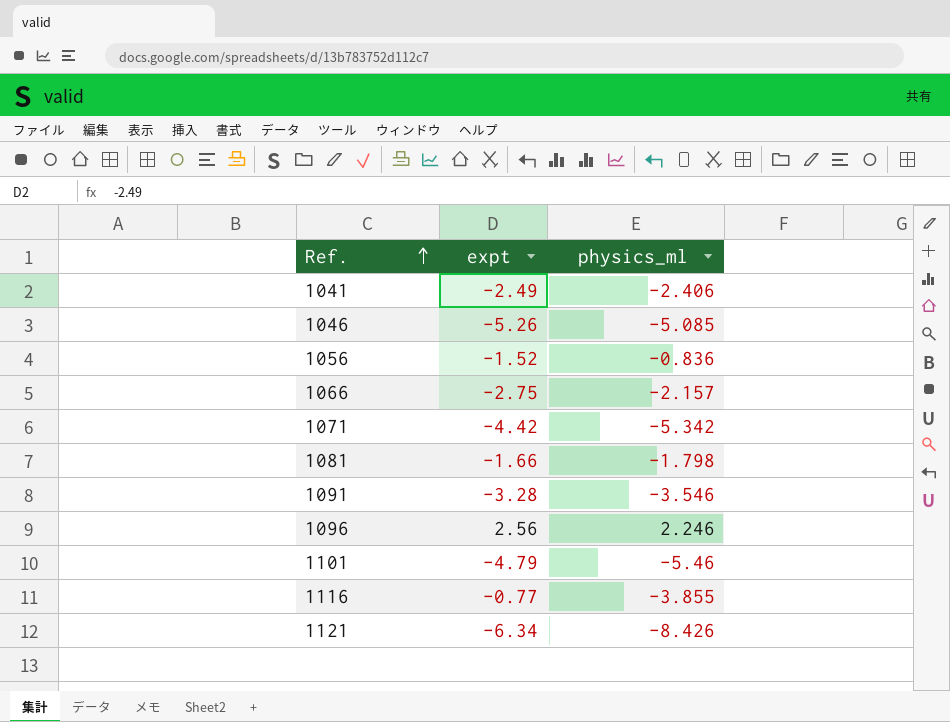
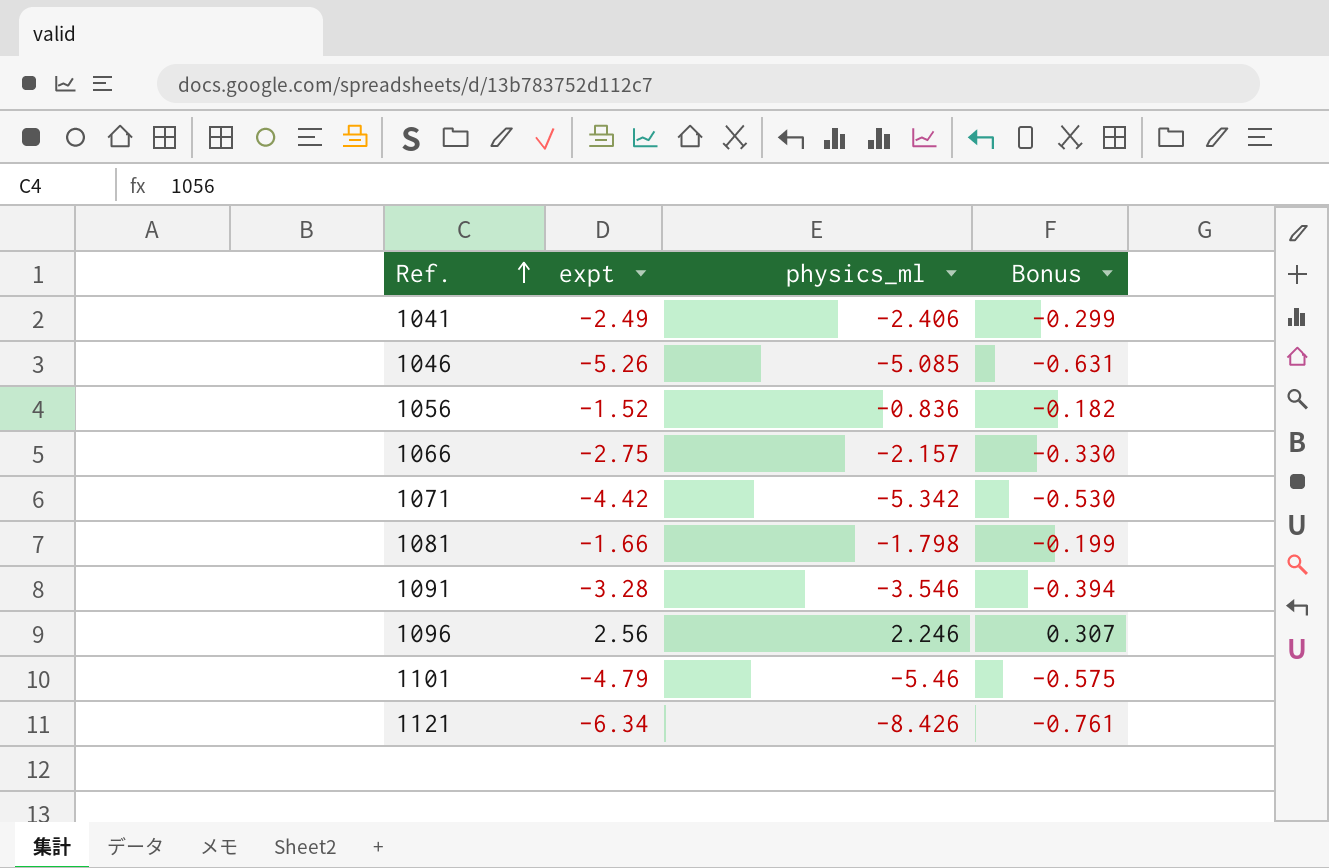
column Bonus | formula: none -> [expt] * 0.12
row 1116: -0.77 | -3.855 -> none

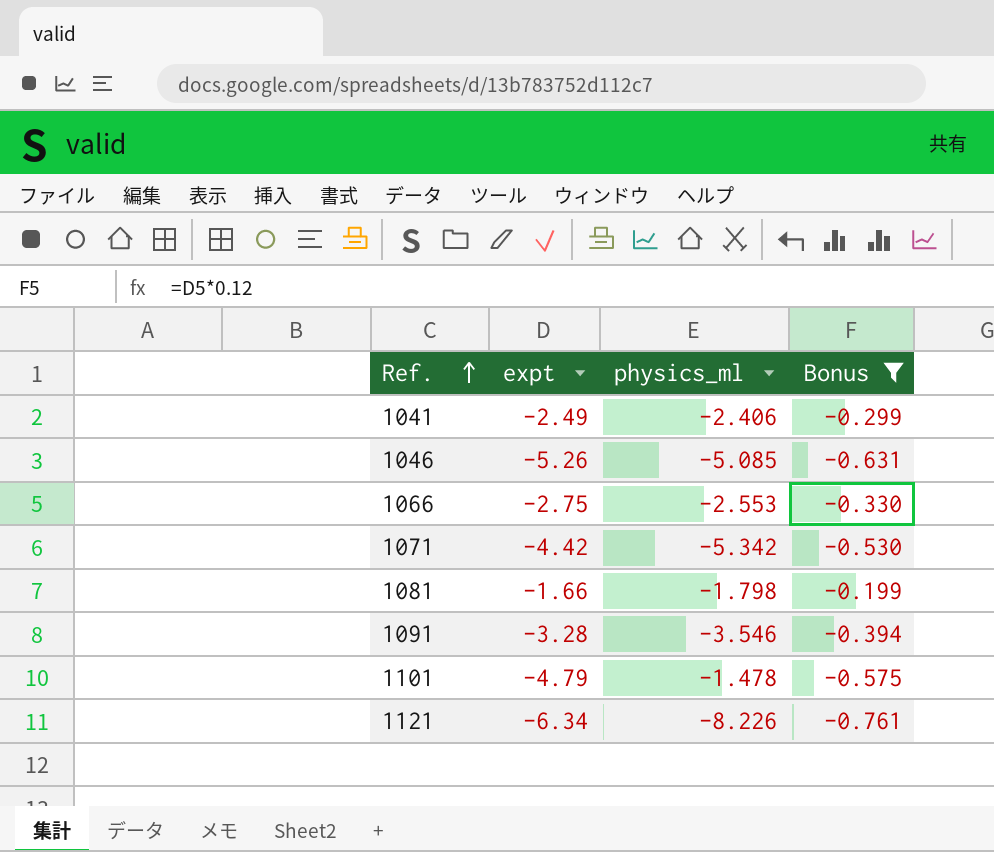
filter: none -> Bonus <= -0.199
1066 | physics_ml: -2.157 -> -2.553
1101 | physics_ml: -5.46 -> -1.478
1121 | physics_ml: -8.426 -> -8.226

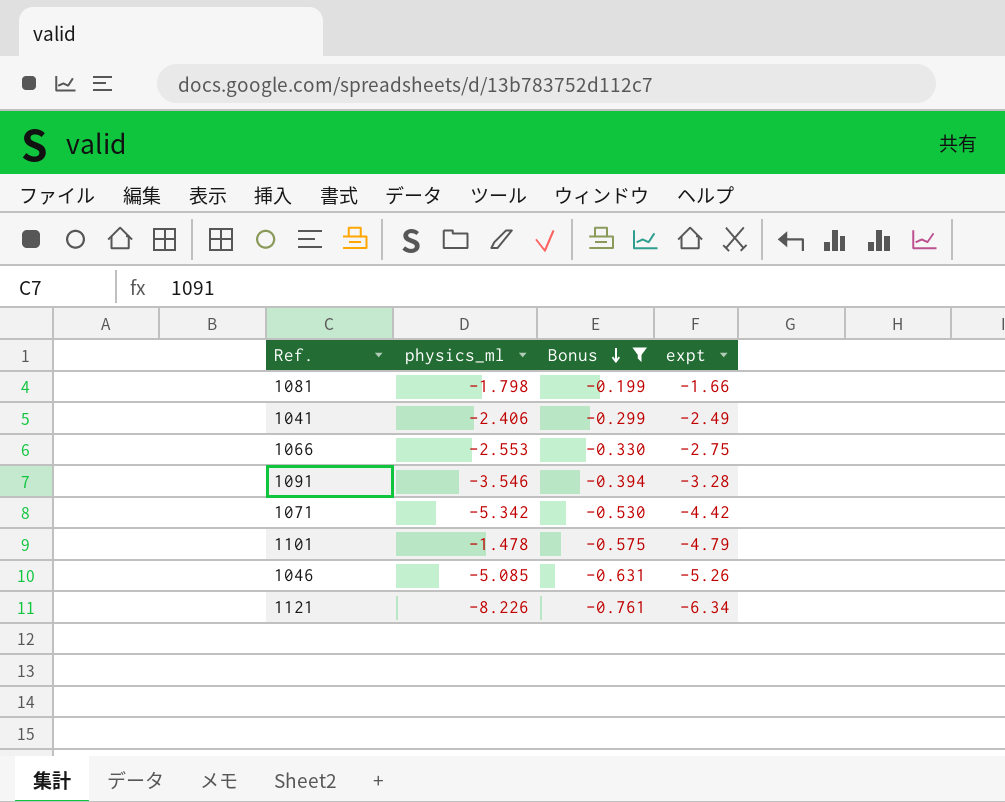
row order: Ref. ascending -> Bonus descending
column expt | position: 2 -> 4

